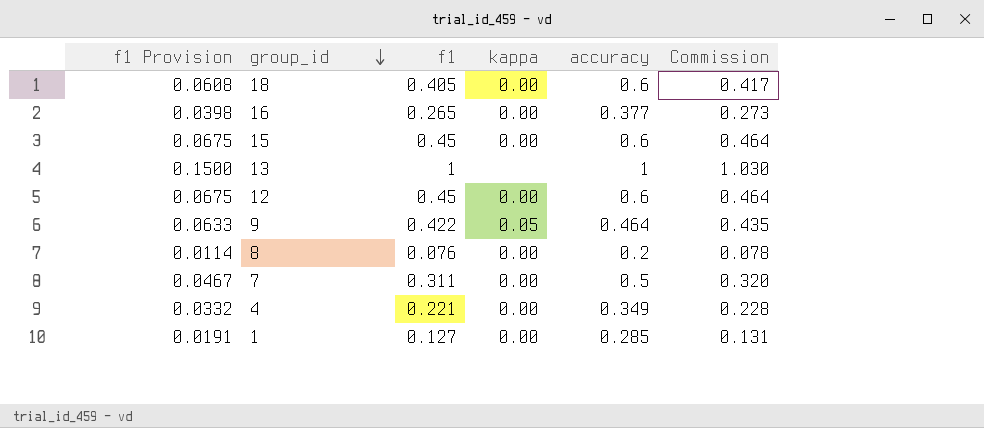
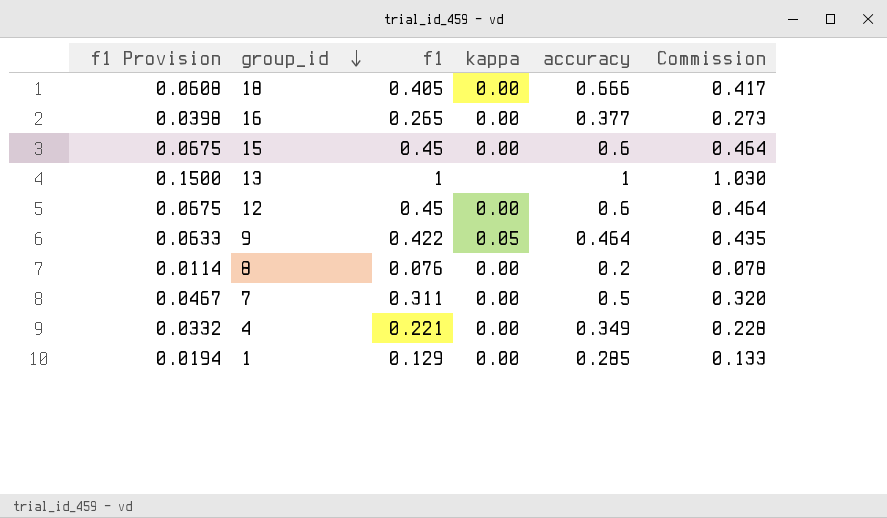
18 | accuracy: 0.6 -> 0.666
1 | f1 Provision: 0.0191 -> 0.0194
1 | f1: 0.127 -> 0.129
1 | Commission: 0.131 -> 0.133

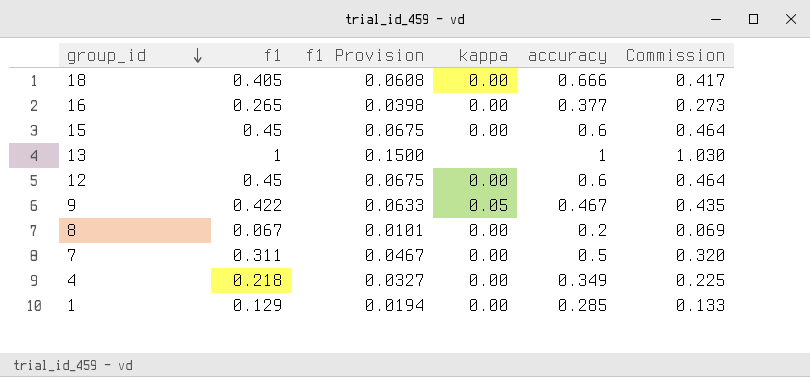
column f1 Provision | position: 1 -> 3
9 | accuracy: 0.464 -> 0.467
8 | f1: 0.076 -> 0.067
8 | f1 Provision: 0.0114 -> 0.0101
8 | Commission: 0.078 -> 0.069
4 | f1: 0.221 -> 0.218
4 | f1 Provision: 0.0332 -> 0.0327
4 | Commission: 0.228 -> 0.225

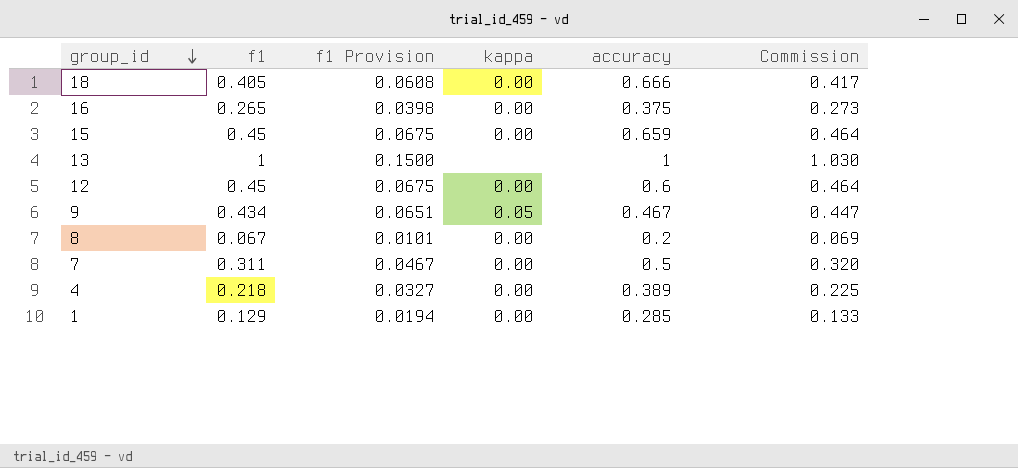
16 | accuracy: 0.377 -> 0.375
15 | accuracy: 0.6 -> 0.659
9 | f1: 0.422 -> 0.434
9 | f1 Provision: 0.0633 -> 0.0651
9 | Commission: 0.435 -> 0.447
4 | accuracy: 0.349 -> 0.389

